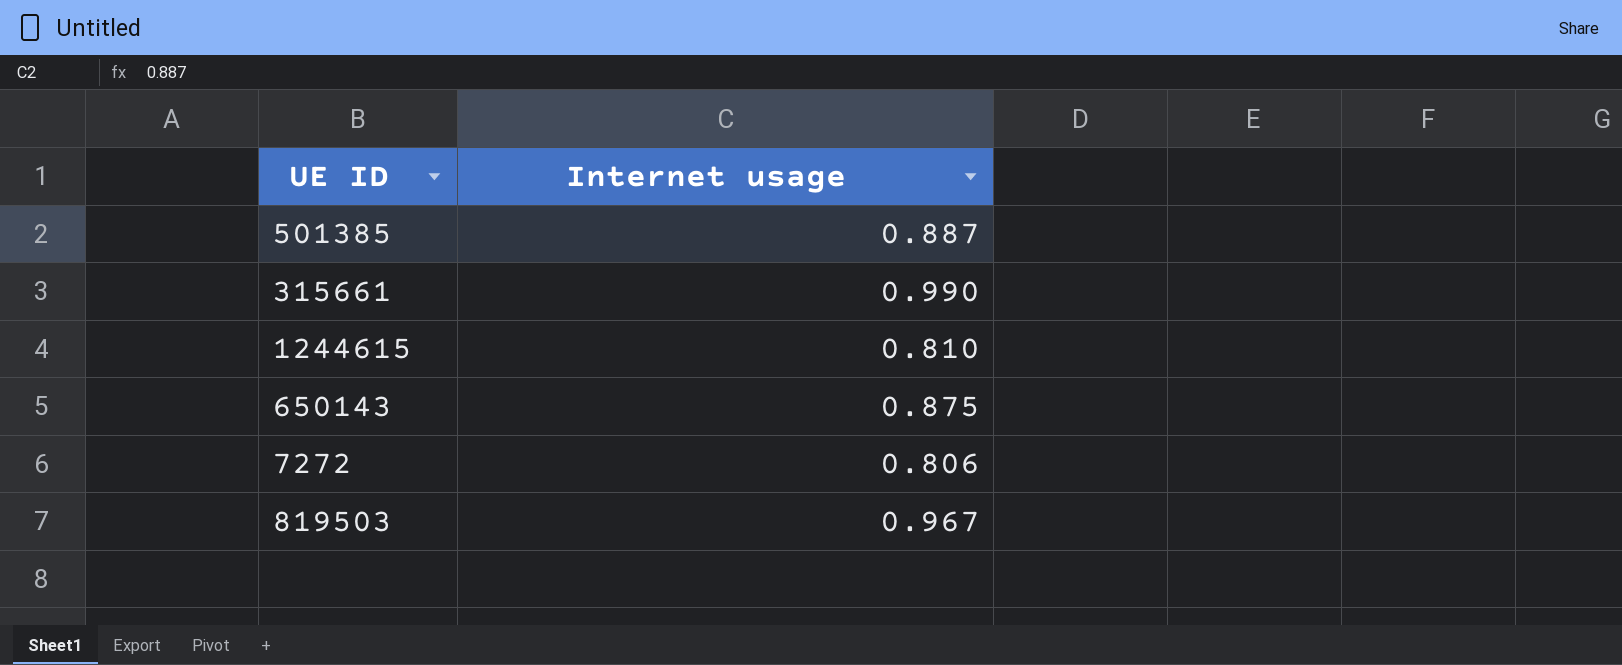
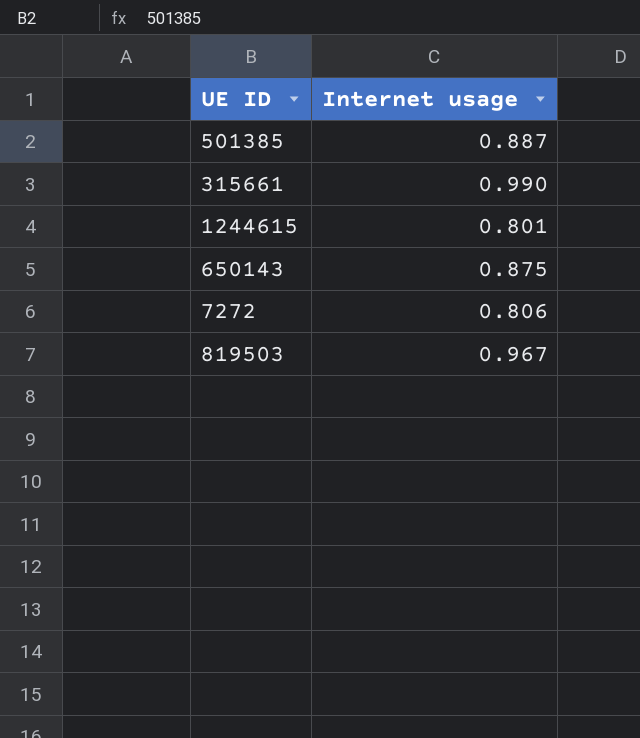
1244615 | Internet usage: 0.810 -> 0.801

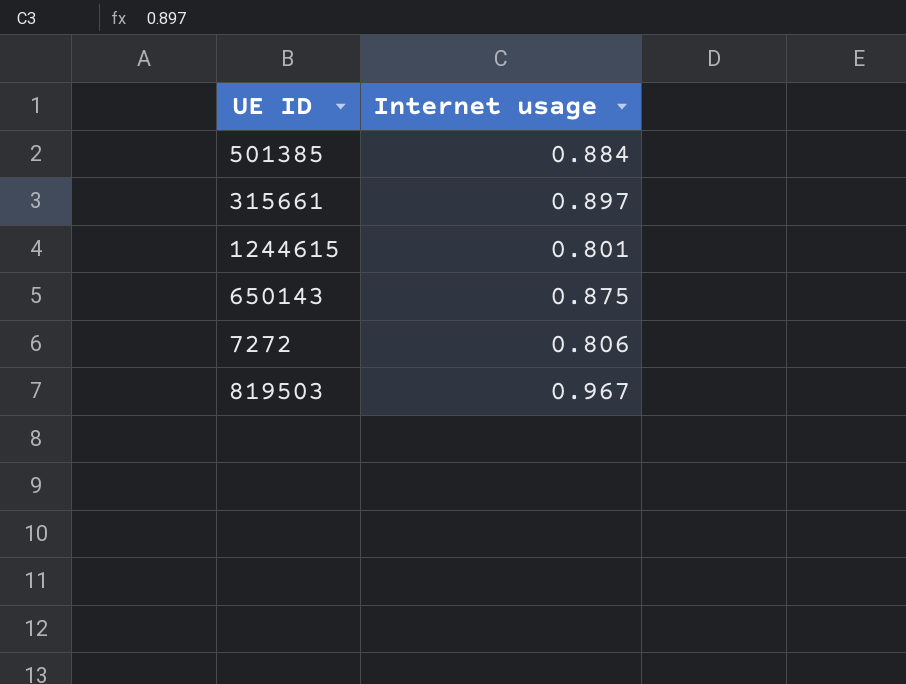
501385 | Internet usage: 0.887 -> 0.884
315661 | Internet usage: 0.990 -> 0.897

